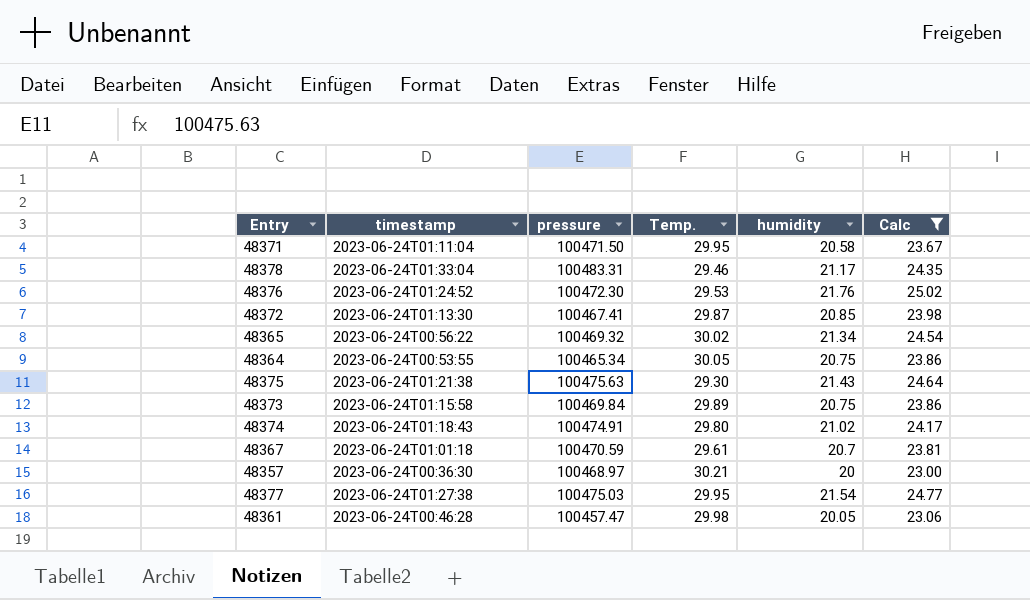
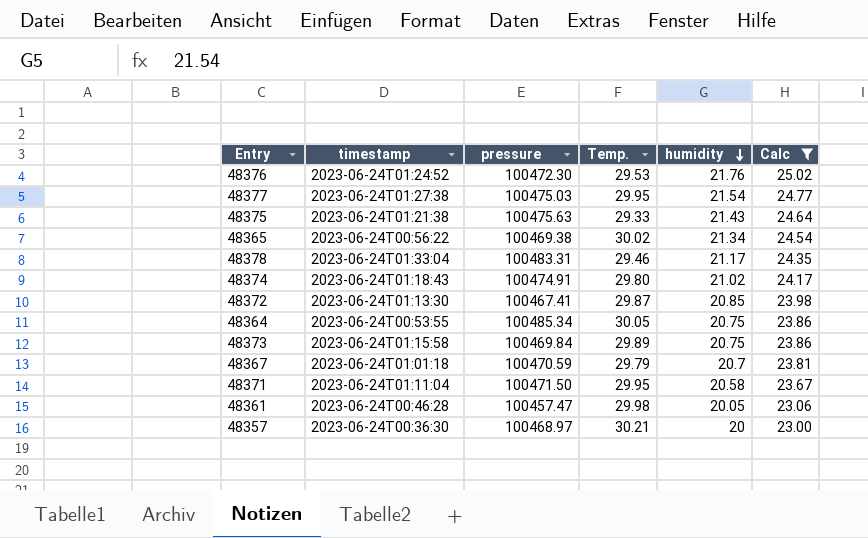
row order: none -> humidity descending
48375 | Temp.: 29.30 -> 29.33
48365 | pressure: 100469.32 -> 100469.38
48364 | pressure: 100465.34 -> 100485.34
48367 | Temp.: 29.61 -> 29.79

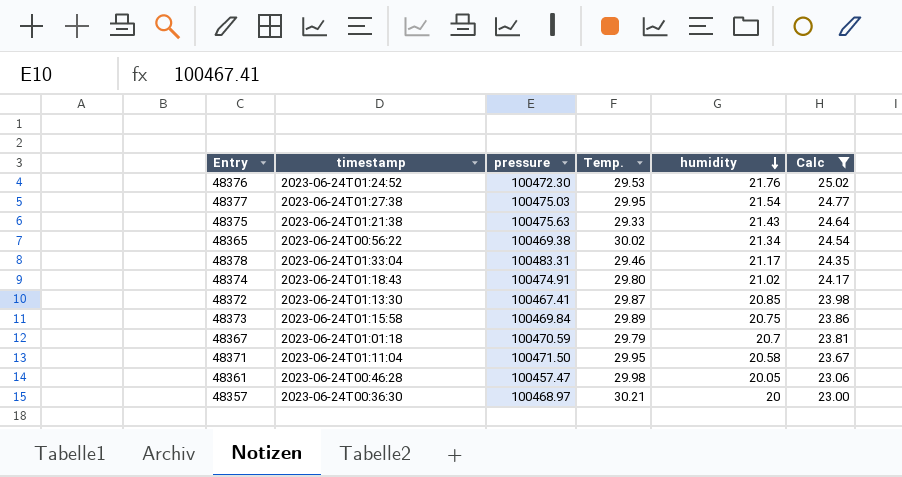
row 48364: 2023-06-24T00:53:55 | 100485.34 | 30.05 | 20.75 | 23.86 -> none

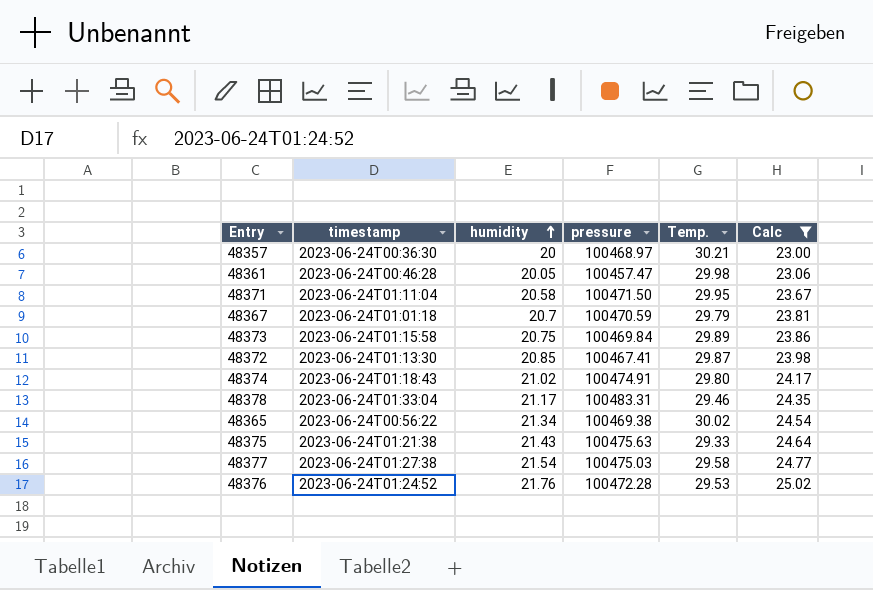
row order: humidity descending -> humidity ascending
column humidity | position: 5 -> 3
48377 | Temp.: 29.95 -> 29.58
48376 | pressure: 100472.30 -> 100472.28

